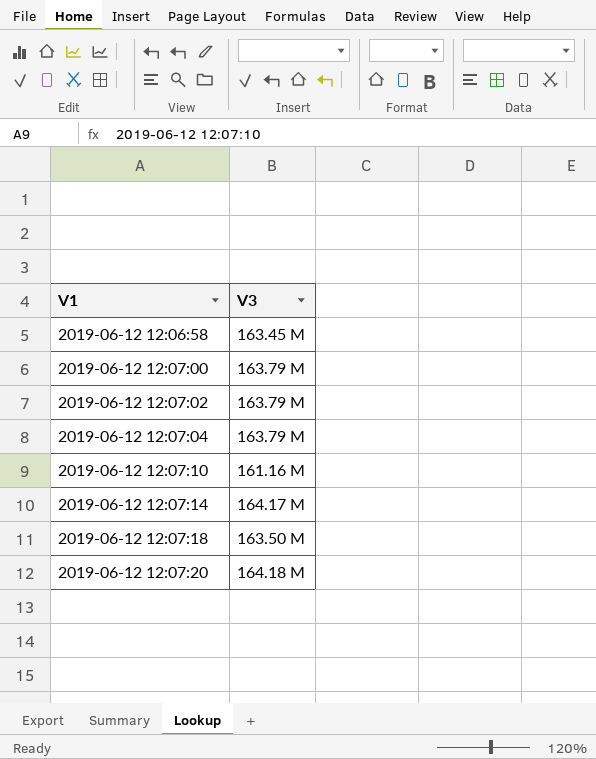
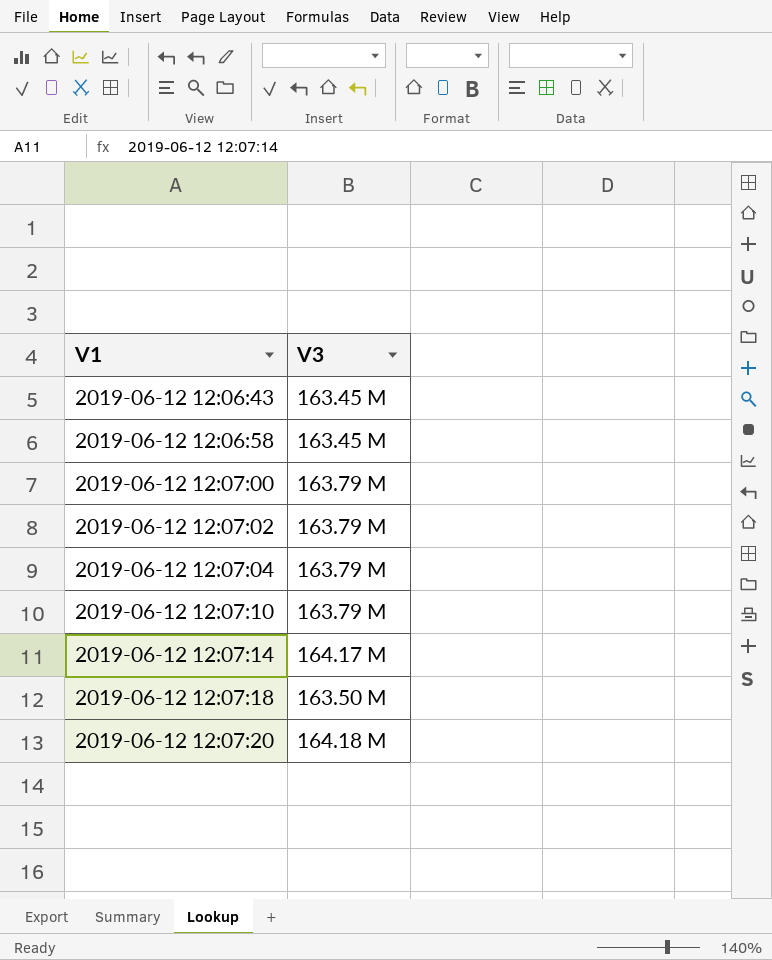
row 2019-06-12 12:06:43: none -> 163.45 M
2019-06-12 12:07:10 | V3: 161.16 M -> 163.79 M

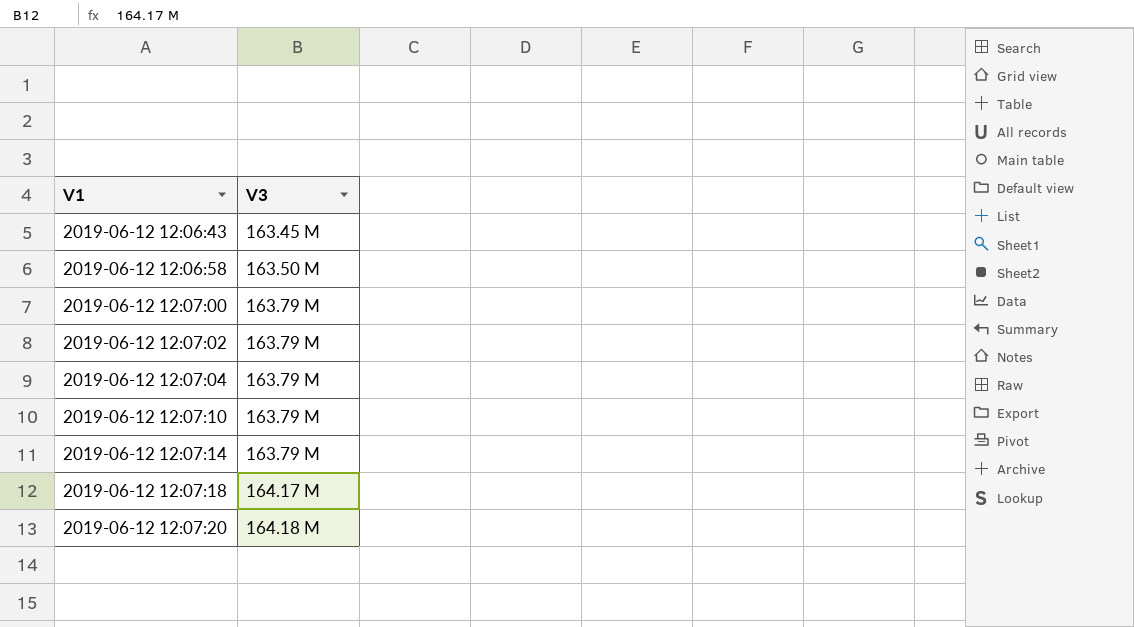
2019-06-12 12:06:58 | V3: 163.45 M -> 163.50 M
2019-06-12 12:07:14 | V3: 164.17 M -> 163.79 M
2019-06-12 12:07:18 | V3: 163.50 M -> 164.17 M

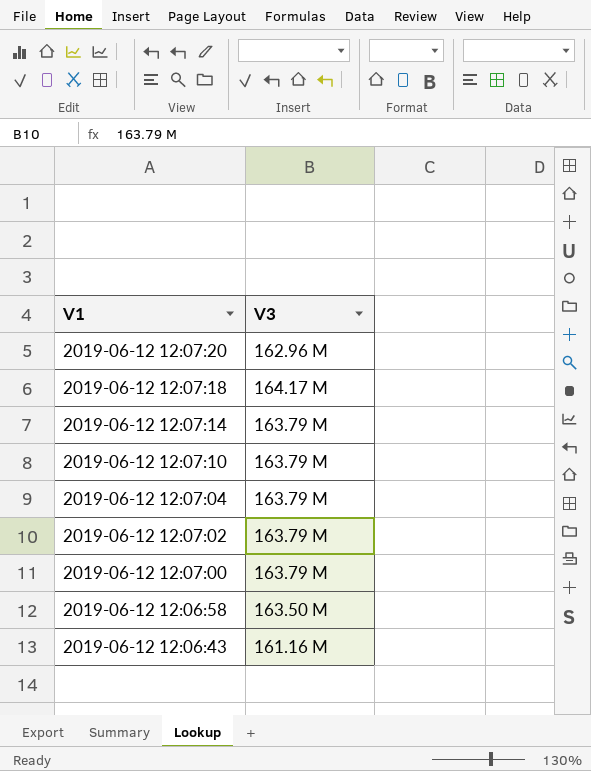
row order: V1 ascending -> V1 descending
2019-06-12 12:07:20 | V3: 164.18 M -> 162.96 M
2019-06-12 12:06:43 | V3: 163.45 M -> 161.16 M

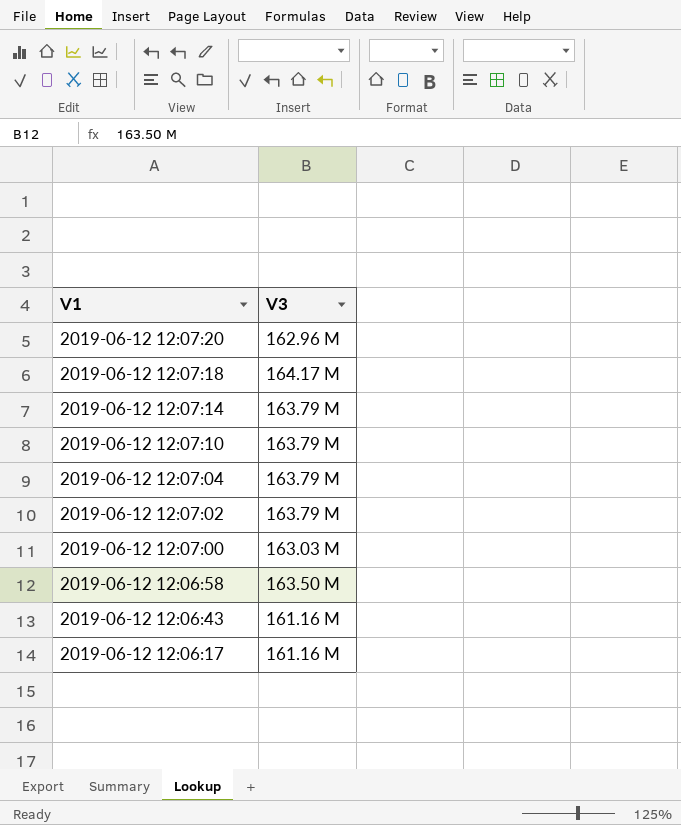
2019-06-12 12:07:00 | V3: 163.79 M -> 163.03 M
row 2019-06-12 12:06:17: none -> 161.16 M

